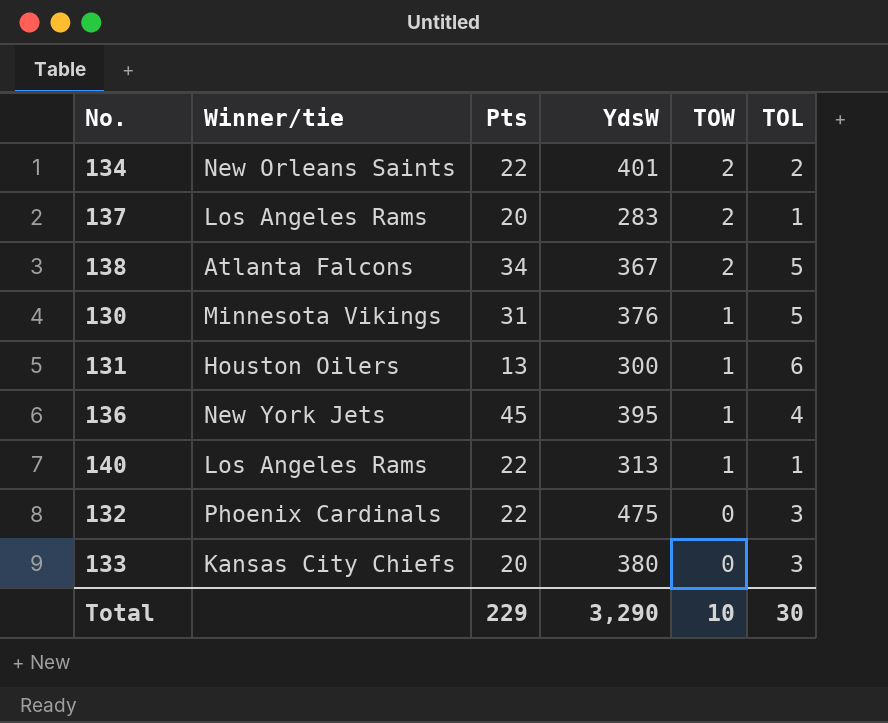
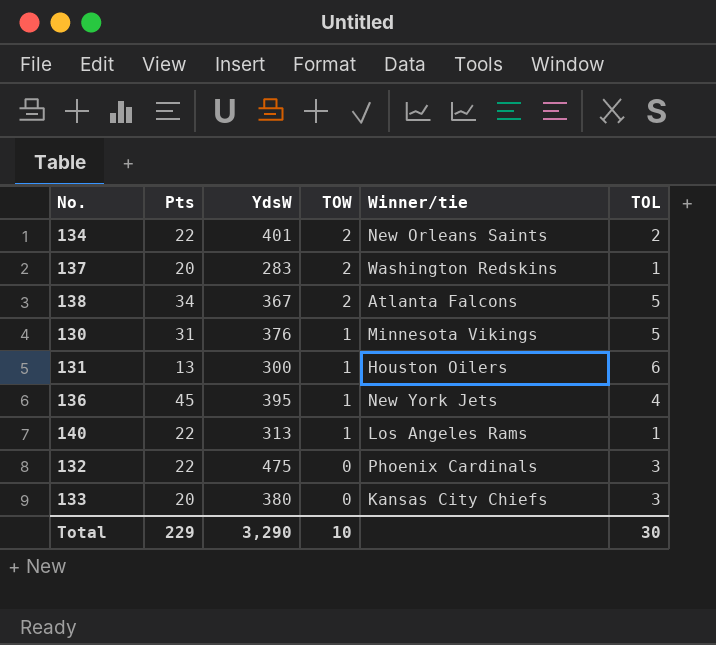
column Winner/tie | position: 2 -> 5
137 | Winner/tie: Los Angeles Rams -> Washington Redskins

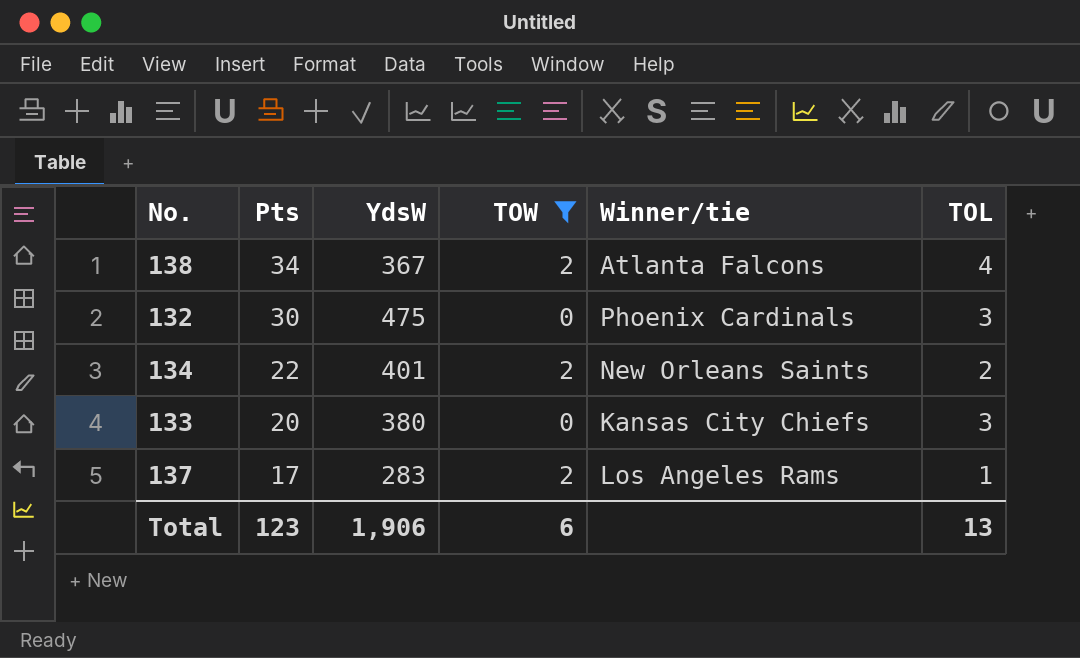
filter: none -> TOW != 1
row order: TOW descending -> Pts descending
138 | TOL: 5 -> 4
132 | Pts: 22 -> 30
137 | Pts: 20 -> 17
137 | Winner/tie: Washington Redskins -> Los Angeles Rams
Total | Pts: 229 -> 123
Total | YdsW: 3,290 -> 1,906
Total | TOW: 10 -> 6
Total | TOL: 30 -> 13

